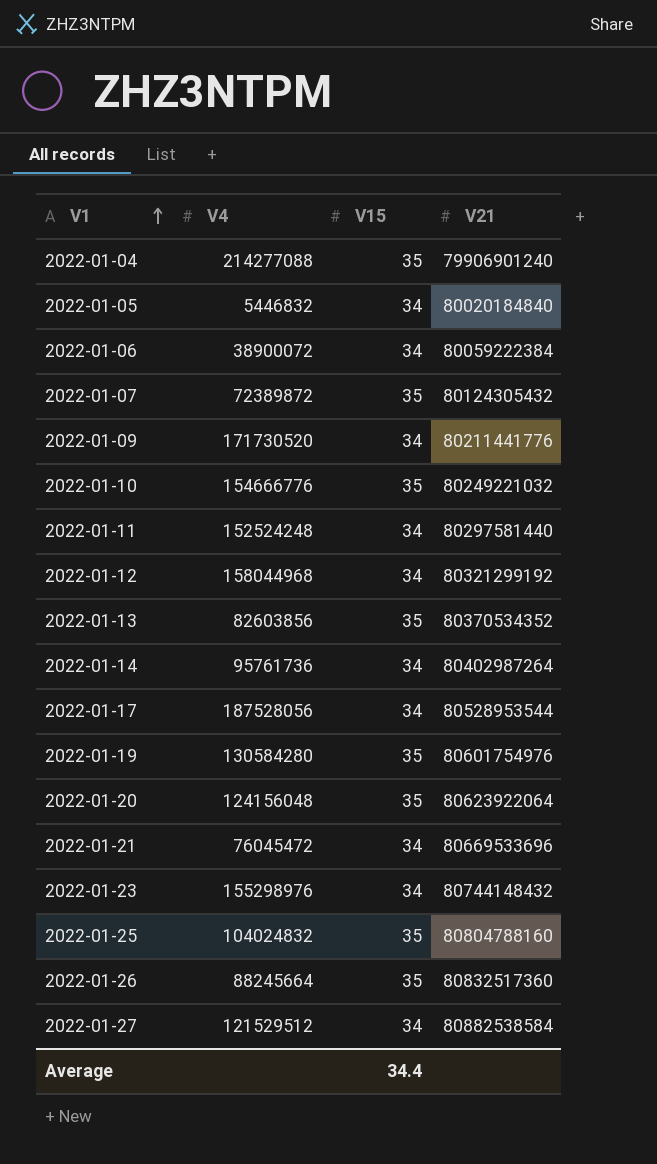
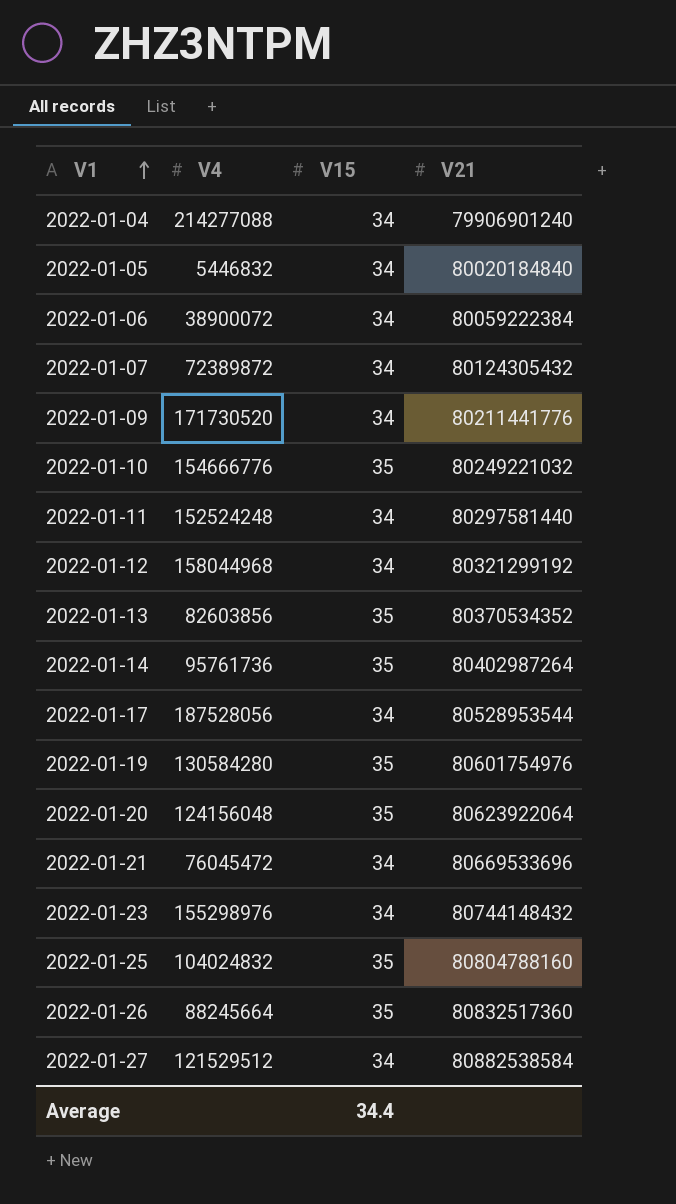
2022-01-04 | V15: 35 -> 34
2022-01-07 | V15: 35 -> 34
2022-01-14 | V15: 34 -> 35

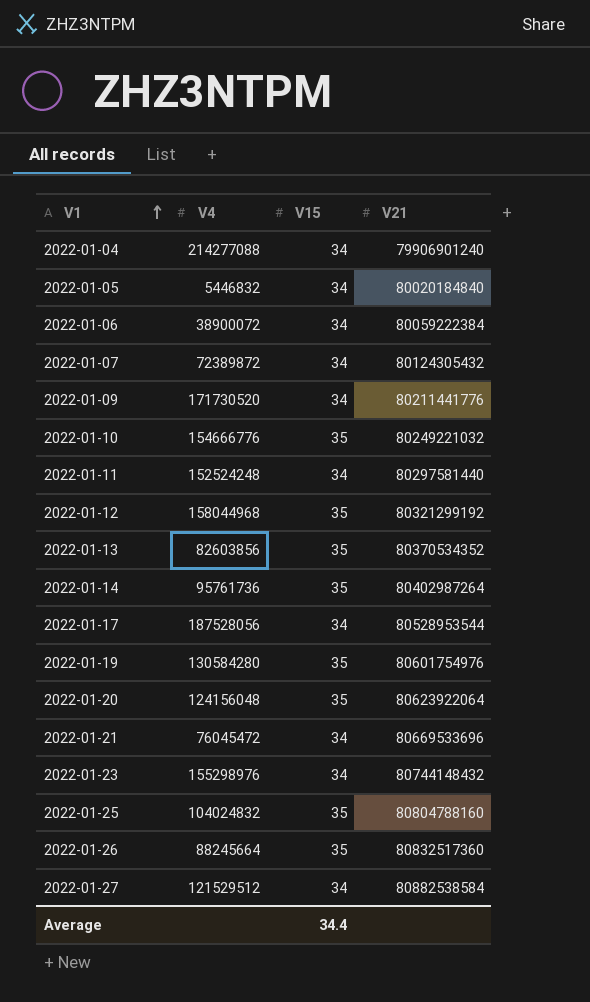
2022-01-12 | V15: 34 -> 35

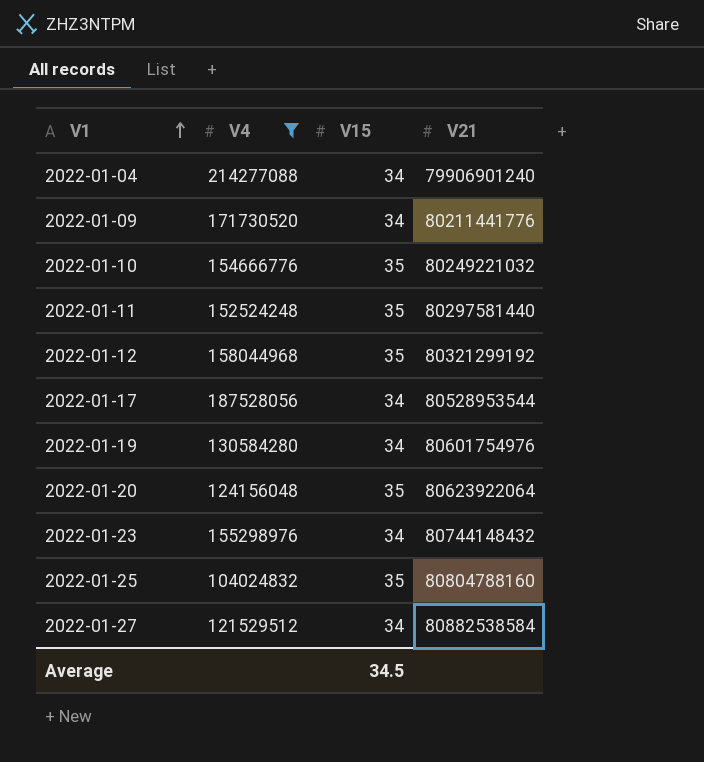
filter: none -> V4 >= 104024832
2022-01-11 | V15: 34 -> 35
2022-01-19 | V15: 35 -> 34
Average | V15: 34.4 -> 34.5

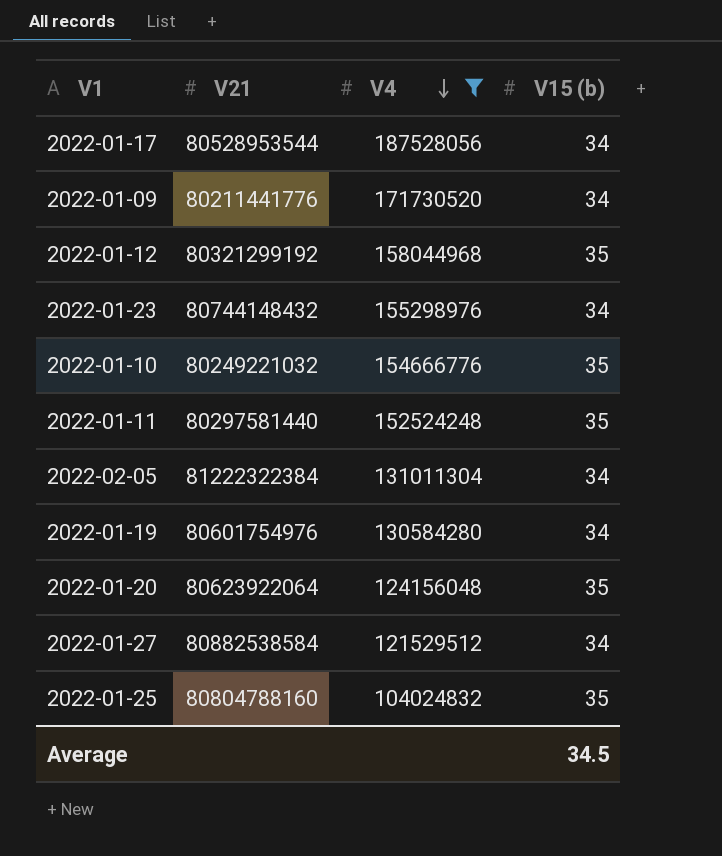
row order: V1 ascending -> V4 descending
column V21 | position: 4 -> 2
column name: V15 -> V15 (b)
row 2022-01-04: 214277088 | 34 | 79906901240 -> none
row 2022-02-05: none -> 81222322384 | 131011304 | 34

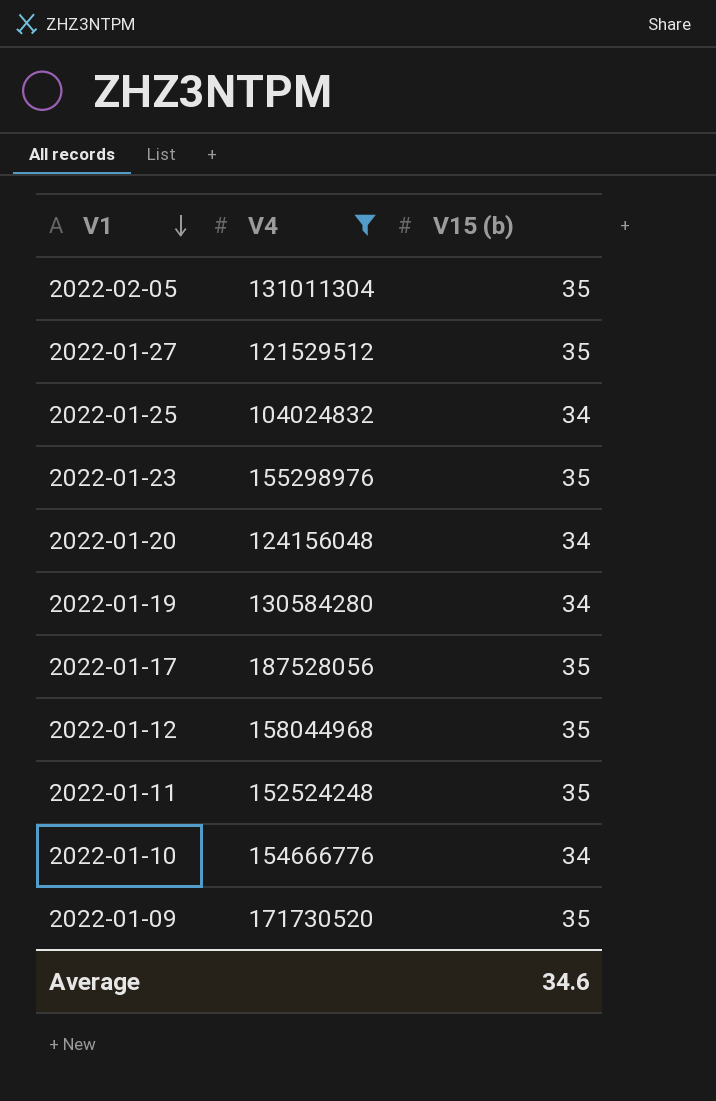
row order: V4 descending -> V1 descending
column V21 | position: 2 -> none
2022-02-05 | V15 (b): 34 -> 35
2022-01-27 | V15 (b): 34 -> 35
2022-01-25 | V15 (b): 35 -> 34
2022-01-23 | V15 (b): 34 -> 35
2022-01-20 | V15 (b): 35 -> 34
2022-01-17 | V15 (b): 34 -> 35
2022-01-10 | V15 (b): 35 -> 34
2022-01-09 | V15 (b): 34 -> 35
Average | V15 (b): 34.5 -> 34.6

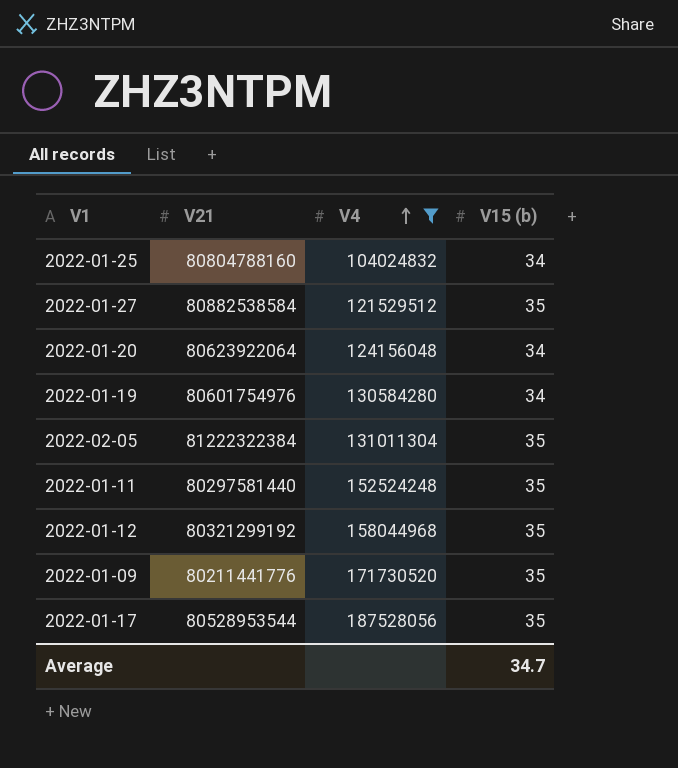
row order: V1 descending -> V4 ascending
column V21 | position: none -> 2
row 2022-01-23: 155298976 | 35 -> none
row 2022-01-10: 154666776 | 34 -> none
Average | V15 (b): 34.6 -> 34.7

